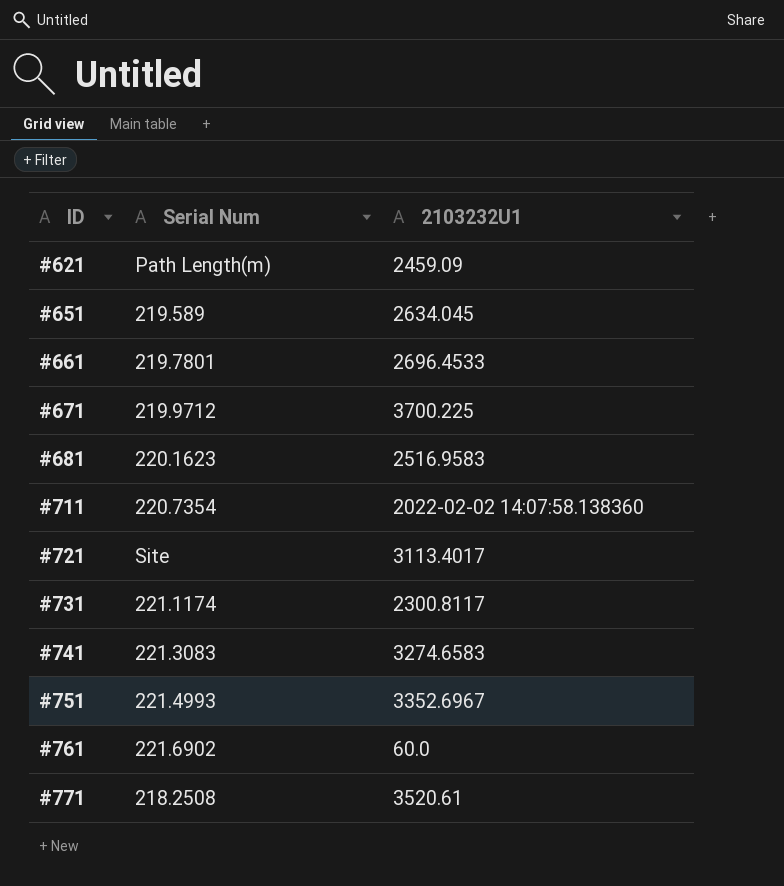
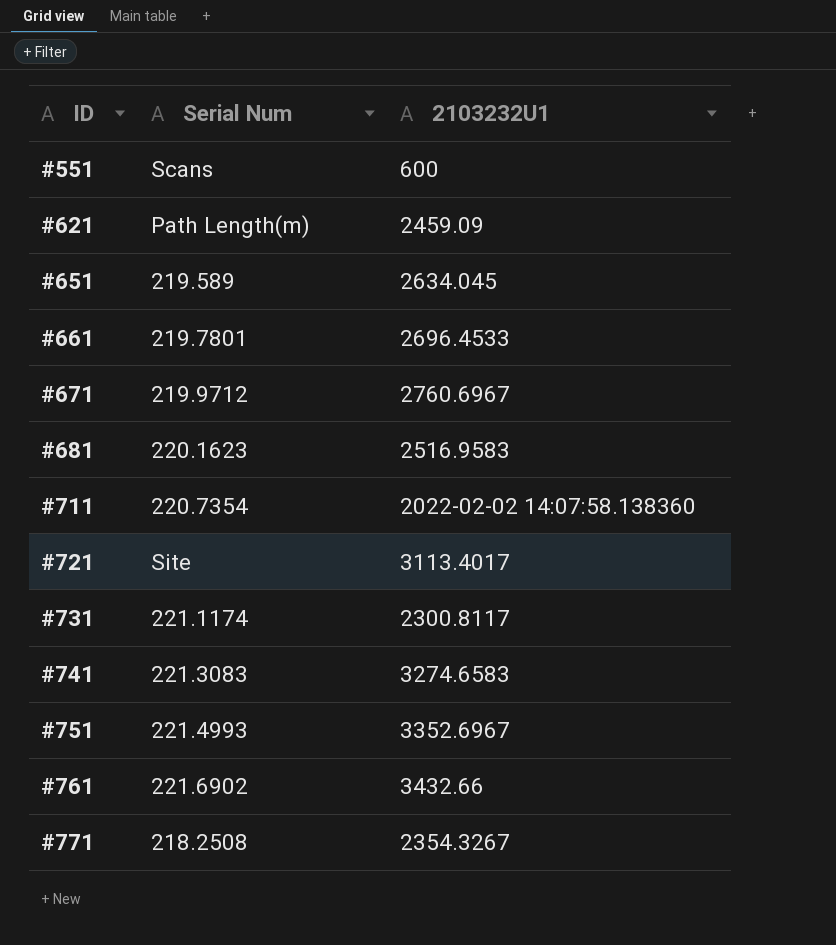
row #551: none -> Scans | 600
#671 | 2103232U1: 3700.225 -> 2760.6967
#761 | 2103232U1: 60.0 -> 3432.66
#771 | 2103232U1: 3520.61 -> 2354.3267

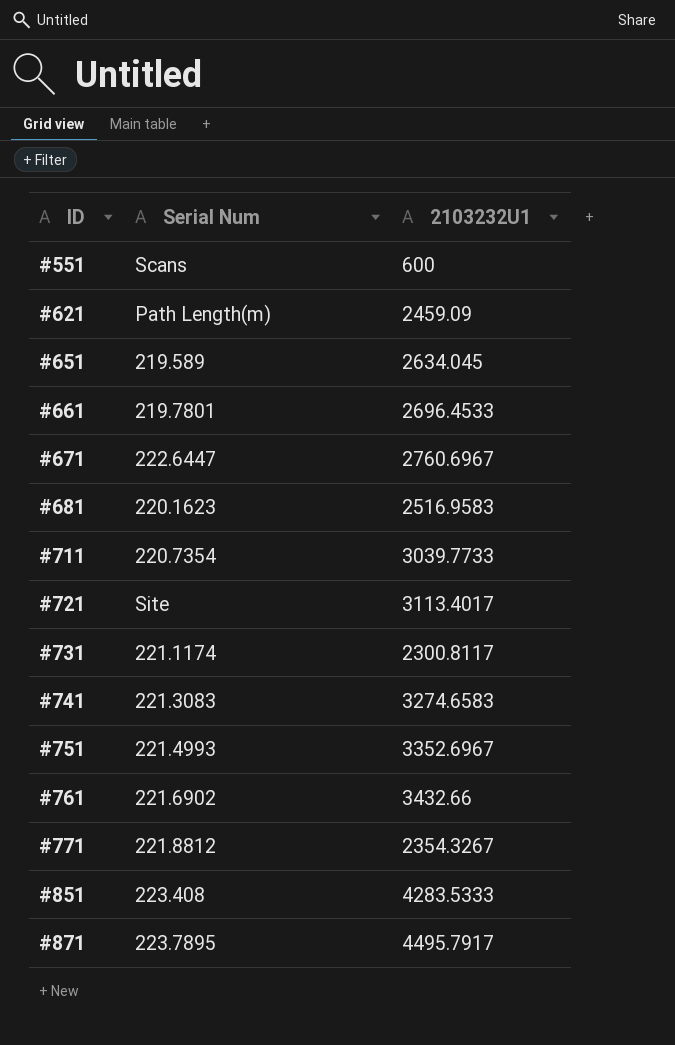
#671 | Serial Num: 219.9712 -> 222.6447
#711 | 2103232U1: 2022-02-02 14:07:58.138360 -> 3039.7733
#771 | Serial Num: 218.2508 -> 221.8812
row #851: none -> 223.408 | 4283.5333
row #871: none -> 223.7895 | 4495.7917

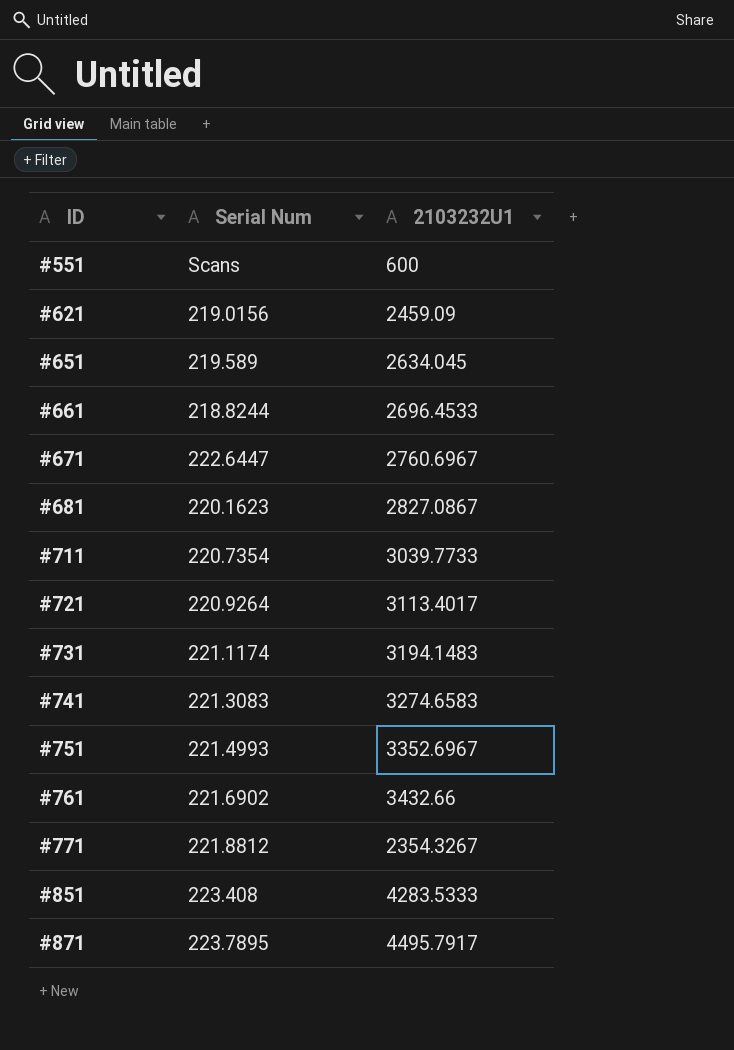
#621 | Serial Num: Path Length(m) -> 219.0156
#661 | Serial Num: 219.7801 -> 218.8244
#681 | 2103232U1: 2516.9583 -> 2827.0867
#721 | Serial Num: Site -> 220.9264
#731 | 2103232U1: 2300.8117 -> 3194.1483

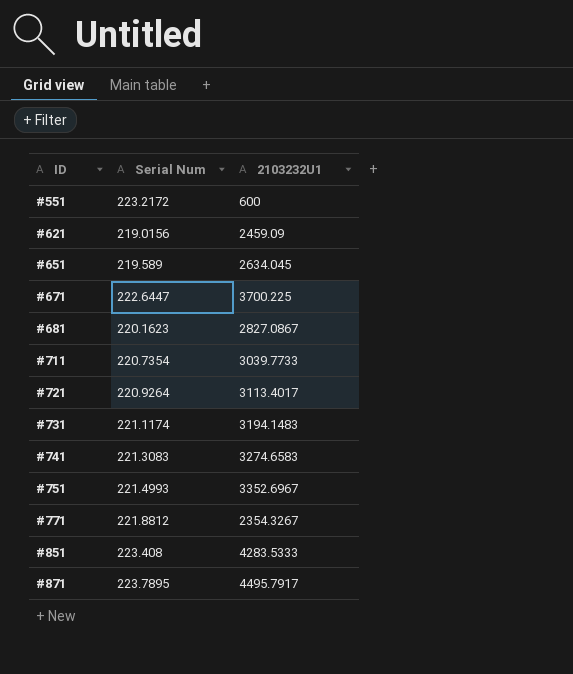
row #661: 218.8244 | 2696.4533 -> none
row #761: 221.6902 | 3432.66 -> none
#551 | Serial Num: Scans -> 223.2172
#671 | 2103232U1: 2760.6967 -> 3700.225

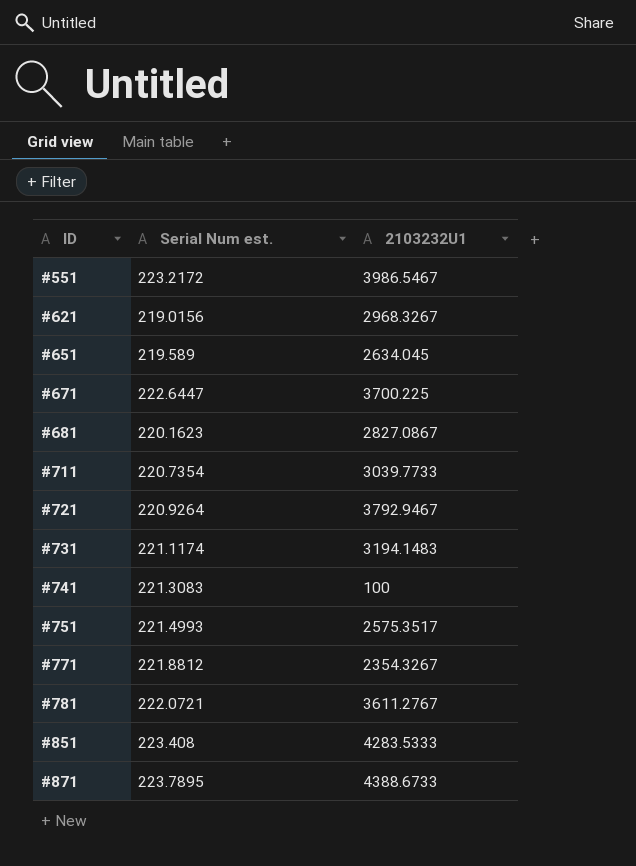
column name: Serial Num -> Serial Num est.
#551 | 2103232U1: 600 -> 3986.5467
#621 | 2103232U1: 2459.09 -> 2968.3267
#721 | 2103232U1: 3113.4017 -> 3792.9467
#741 | 2103232U1: 3274.6583 -> 100
#751 | 2103232U1: 3352.6967 -> 2575.3517
row #781: none -> 222.0721 | 3611.2767
#871 | 2103232U1: 4495.7917 -> 4388.6733

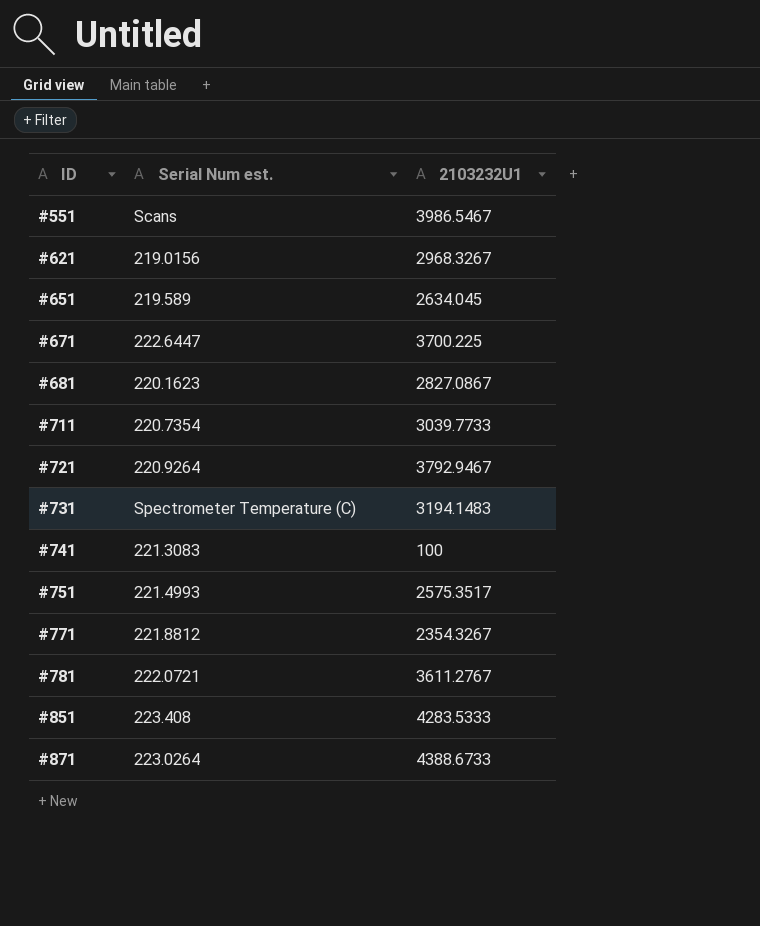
#551 | Serial Num est.: 223.2172 -> Scans
#731 | Serial Num est.: 221.1174 -> Spectrometer Temperature (C)
#871 | Serial Num est.: 223.7895 -> 223.0264

